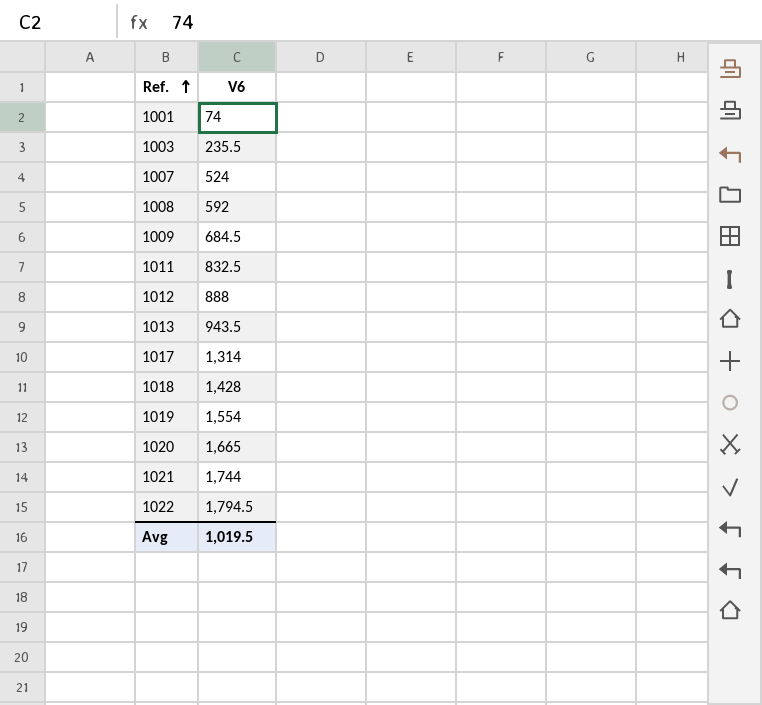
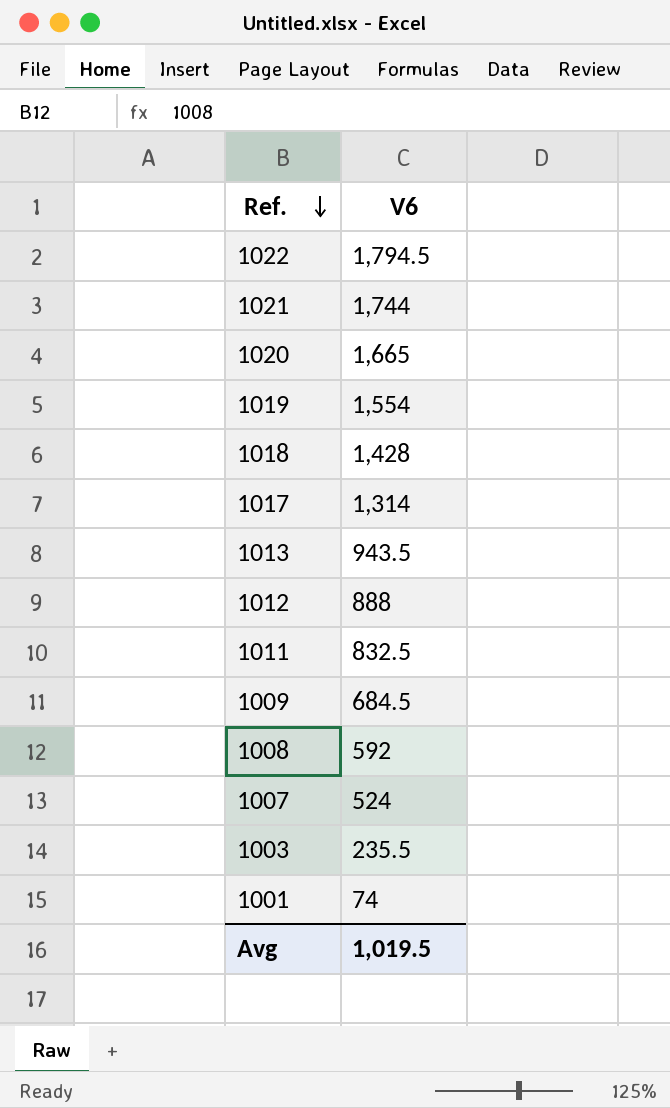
row order: Ref. ascending -> Ref. descending

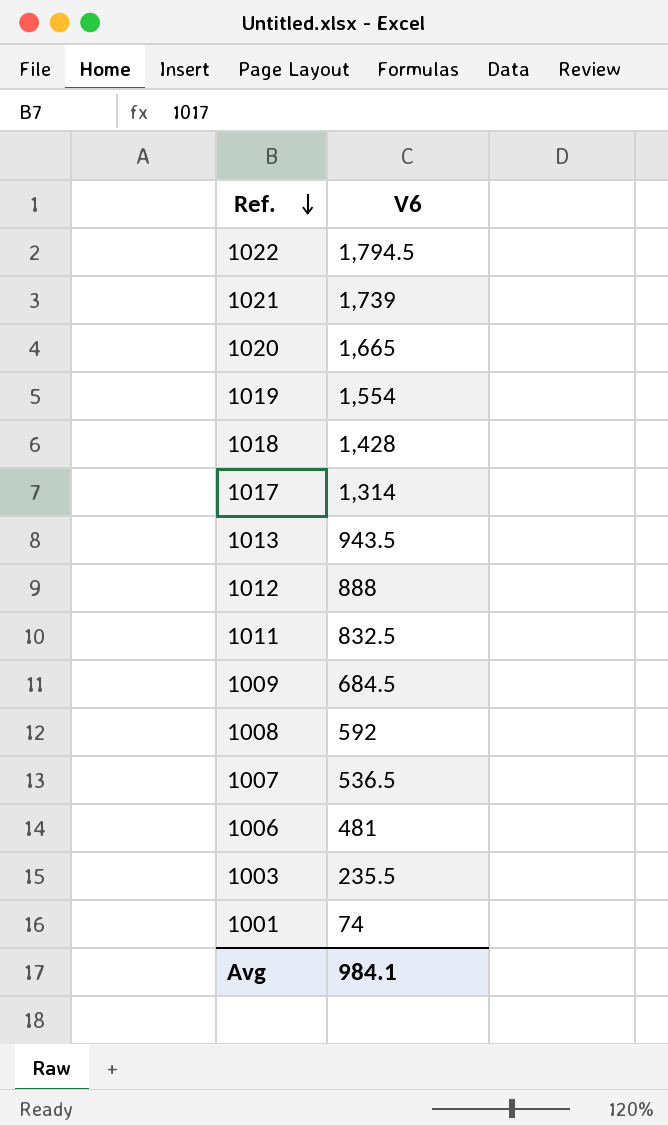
1021 | V6: 1,744 -> 1,739
1007 | V6: 524 -> 536.5
row 1006: none -> 481
Avg | V6: 1,019.5 -> 984.1

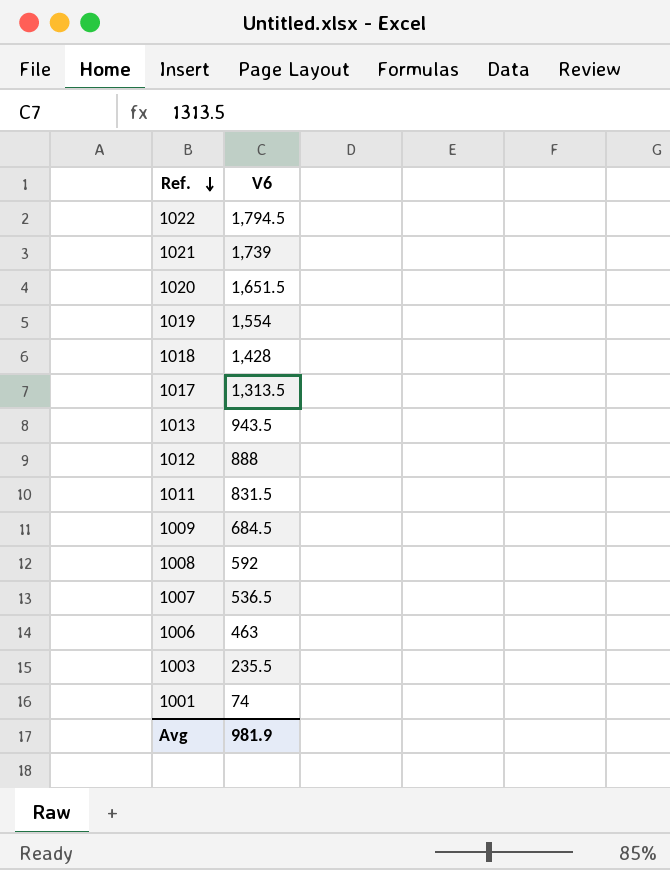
1020 | V6: 1,665 -> 1,651.5
1017 | V6: 1,314 -> 1,313.5
1011 | V6: 832.5 -> 831.5
1006 | V6: 481 -> 463
Avg | V6: 984.1 -> 981.9

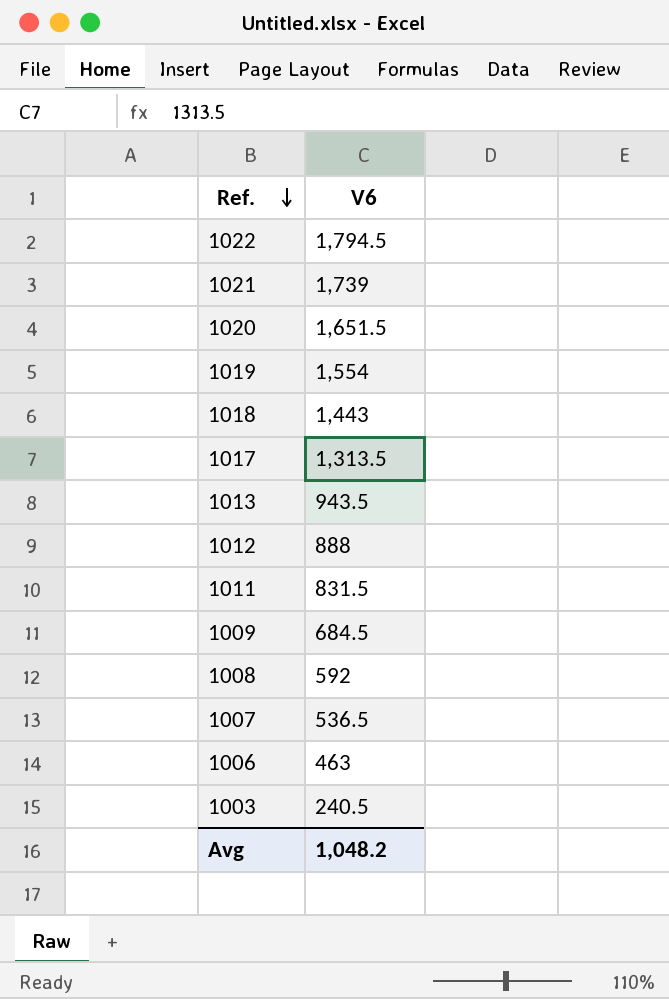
row 1001: 74 -> none
1018 | V6: 1,428 -> 1,443
1003 | V6: 235.5 -> 240.5
Avg | V6: 981.9 -> 1,048.2

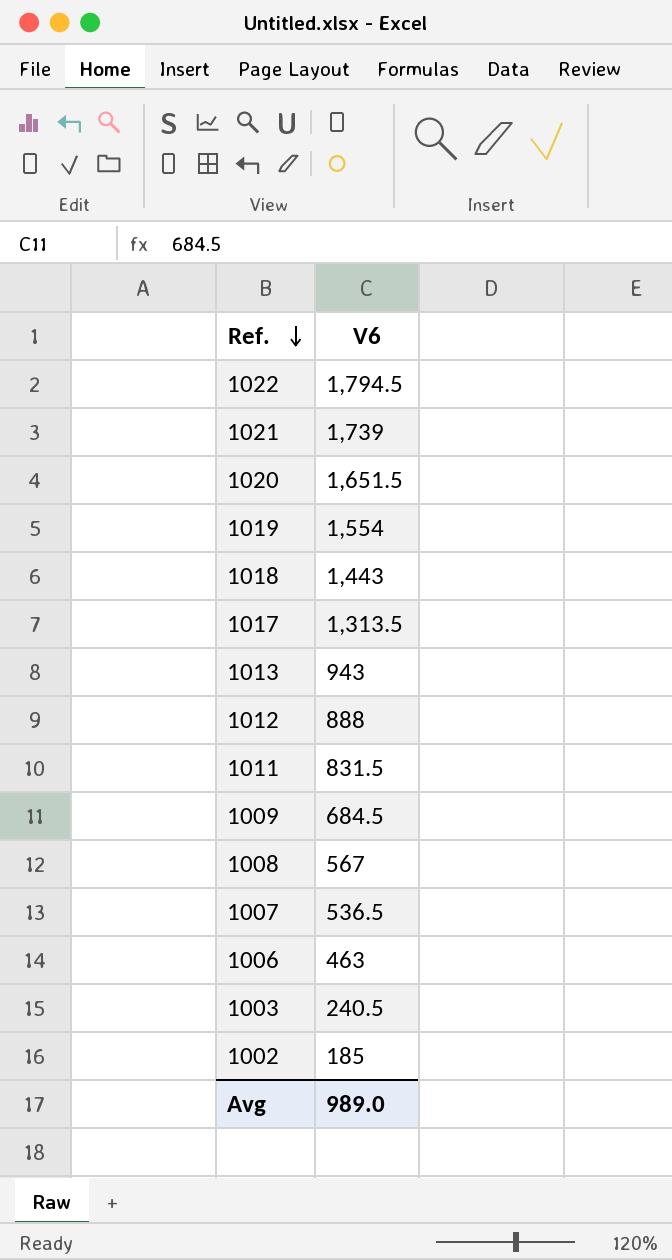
1013 | V6: 943.5 -> 943
1008 | V6: 592 -> 567
row 1002: none -> 185
Avg | V6: 1,048.2 -> 989.0

